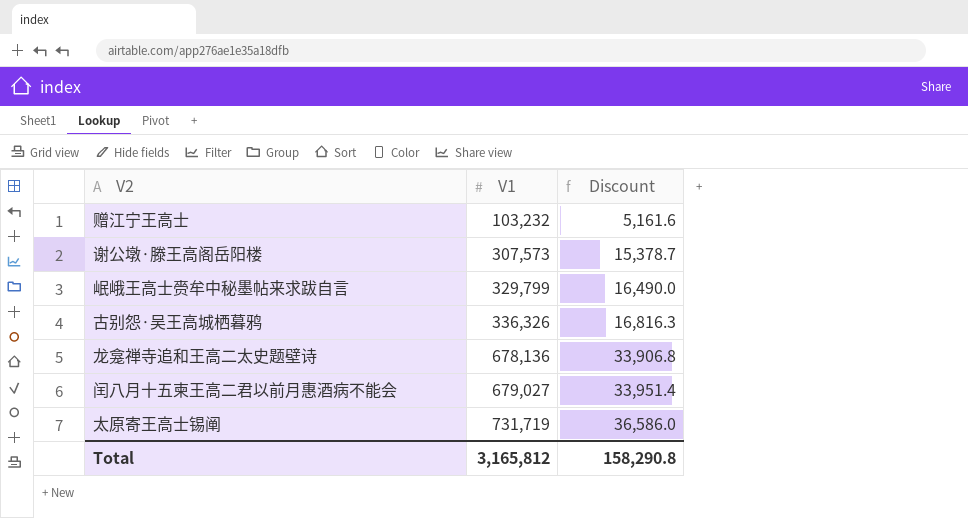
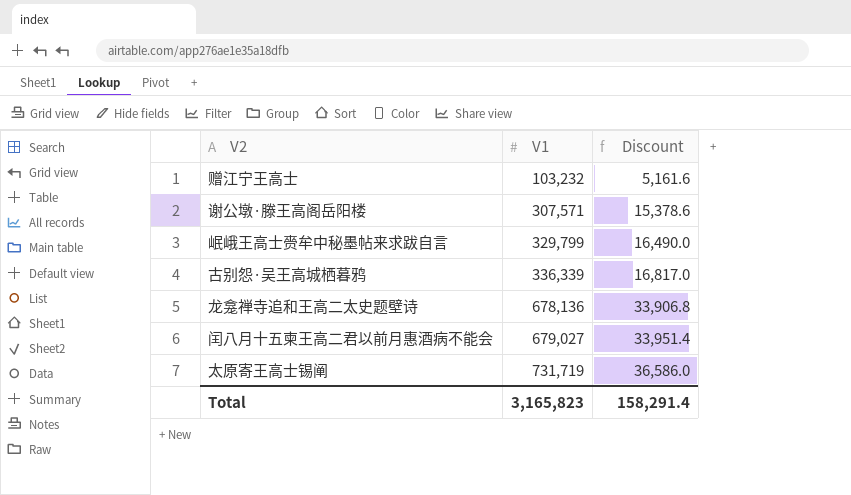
谢公墩·滕王高阁岳阳楼 | V1: 307,573 -> 307,571
谢公墩·滕王高阁岳阳楼 | Discount: 15,378.7 -> 15,378.6
古别怨·吴王高城栖暮鸦 | V1: 336,326 -> 336,339
古别怨·吴王高城栖暮鸦 | Discount: 16,816.3 -> 16,817.0
Total | V1: 3,165,812 -> 3,165,823
Total | Discount: 158,290.8 -> 158,291.4

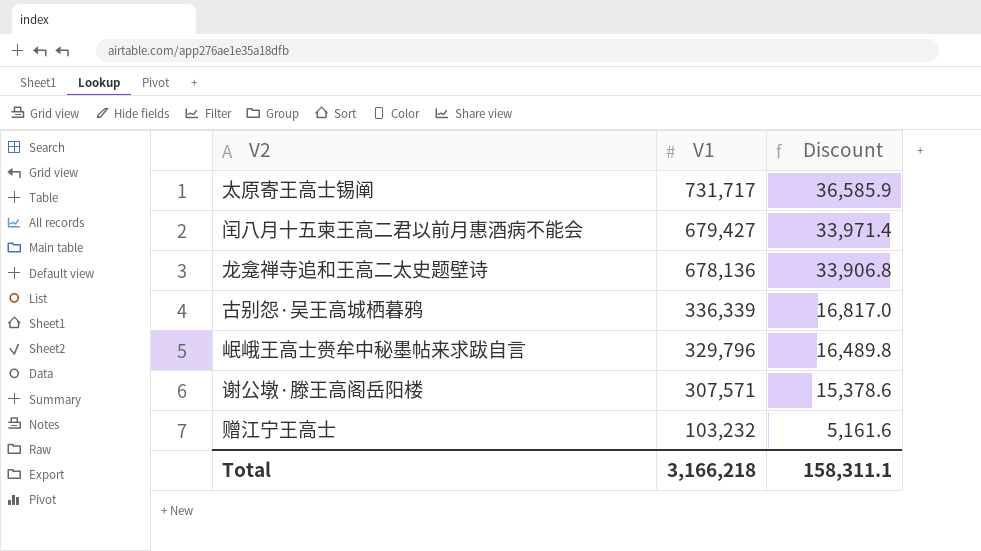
row order: V1 ascending -> V1 descending
太原寄王高士锡阐 | V1: 731,719 -> 731,717
太原寄王高士锡阐 | Discount: 36,586.0 -> 36,585.9
闰八月十五柬王高二君以前月惠酒病不能会 | V1: 679,027 -> 679,427
闰八月十五柬王高二君以前月惠酒病不能会 | Discount: 33,951.4 -> 33,971.4
岷峨王高士赍牟中秘墨帖来求跋自言 | V1: 329,799 -> 329,796
岷峨王高士赍牟中秘墨帖来求跋自言 | Discount: 16,490.0 -> 16,489.8
Total | V1: 3,165,823 -> 3,166,218
Total | Discount: 158,291.4 -> 158,311.1

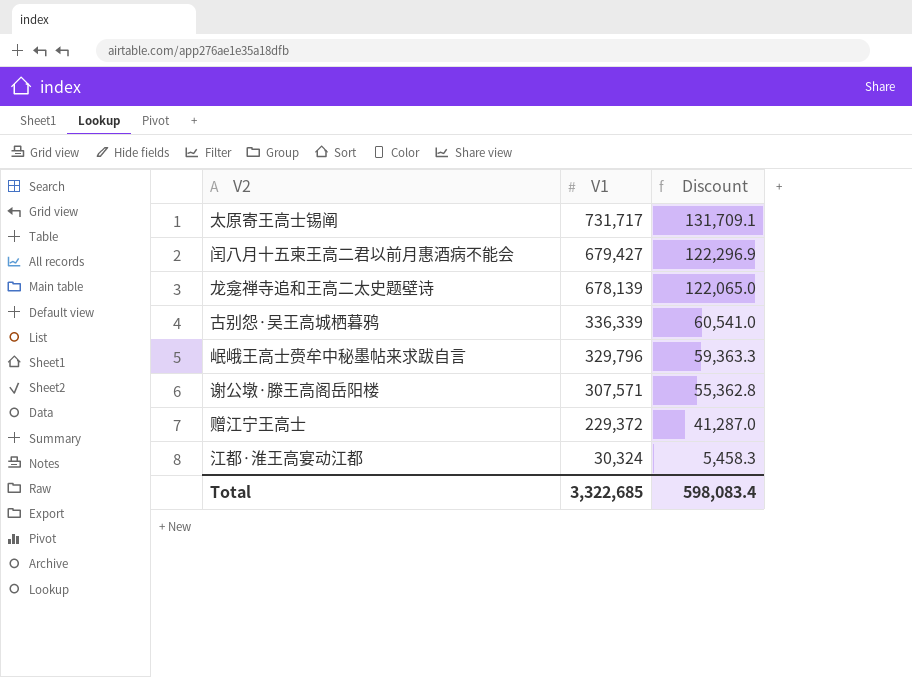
column Discount | formula: [V1] * 0.05 -> [V1] * 0.18
龙龛禅寺追和王高二太史题壁诗 | V1: 678,136 -> 678,139
赠江宁王高士 | V1: 103,232 -> 229,372
row 江都·淮王高宴动江都: none -> 30,324 | 5,458.3
Total | V1: 3,166,218 -> 3,322,685
Total | Discount: 158,311.1 -> 598,083.4

